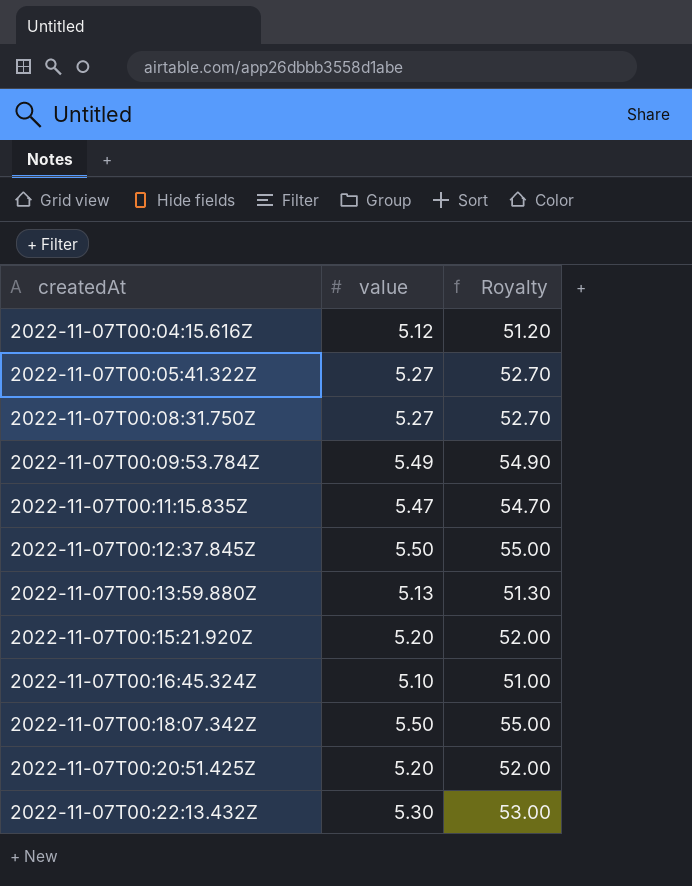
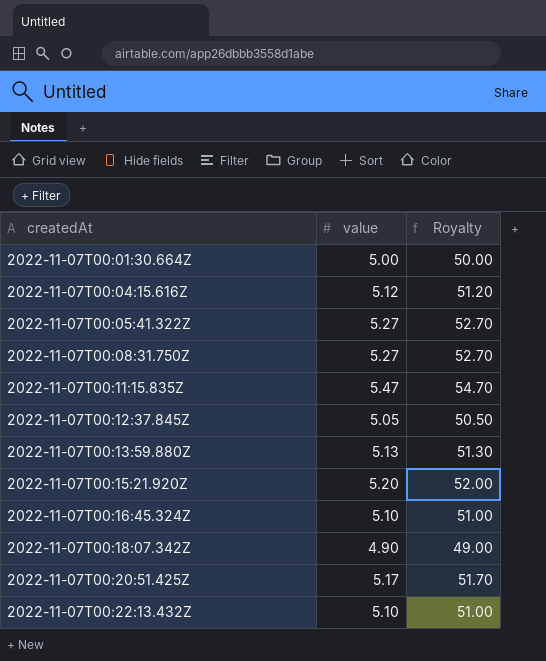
row 2022-11-07T00:09:53.784Z: 5.49 | 54.90 -> none
row 2022-11-07T00:01:30.664Z: none -> 5.00 | 50.00
2022-11-07T00:12:37.845Z | value: 5.50 -> 5.05
2022-11-07T00:12:37.845Z | Royalty: 55.00 -> 50.50
2022-11-07T00:18:07.342Z | value: 5.50 -> 4.90
2022-11-07T00:18:07.342Z | Royalty: 55.00 -> 49.00
2022-11-07T00:20:51.425Z | value: 5.20 -> 5.17
2022-11-07T00:20:51.425Z | Royalty: 52.00 -> 51.70
2022-11-07T00:22:13.432Z | value: 5.30 -> 5.10
2022-11-07T00:22:13.432Z | Royalty: 53.00 -> 51.00

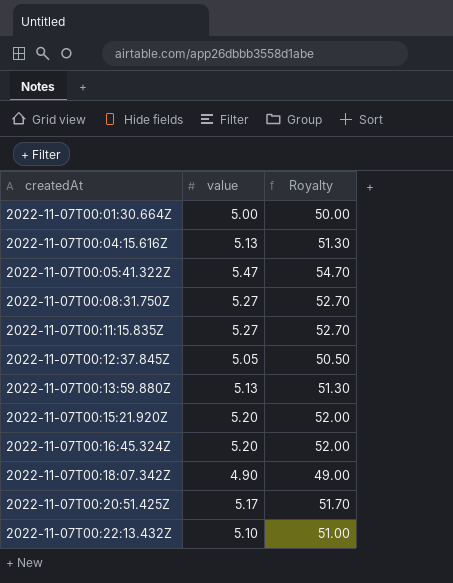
2022-11-07T00:04:15.616Z | value: 5.12 -> 5.13
2022-11-07T00:04:15.616Z | Royalty: 51.20 -> 51.30
2022-11-07T00:05:41.322Z | value: 5.27 -> 5.47
2022-11-07T00:05:41.322Z | Royalty: 52.70 -> 54.70
2022-11-07T00:11:15.835Z | value: 5.47 -> 5.27
2022-11-07T00:11:15.835Z | Royalty: 54.70 -> 52.70
2022-11-07T00:16:45.324Z | value: 5.10 -> 5.20
2022-11-07T00:16:45.324Z | Royalty: 51.00 -> 52.00

